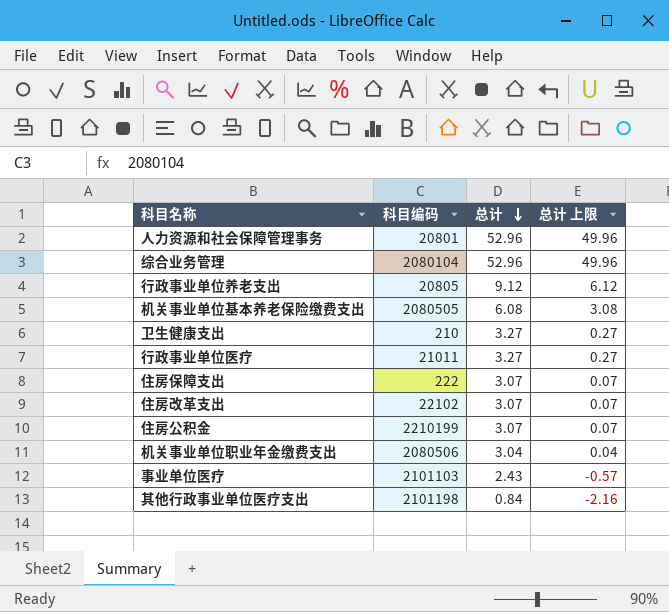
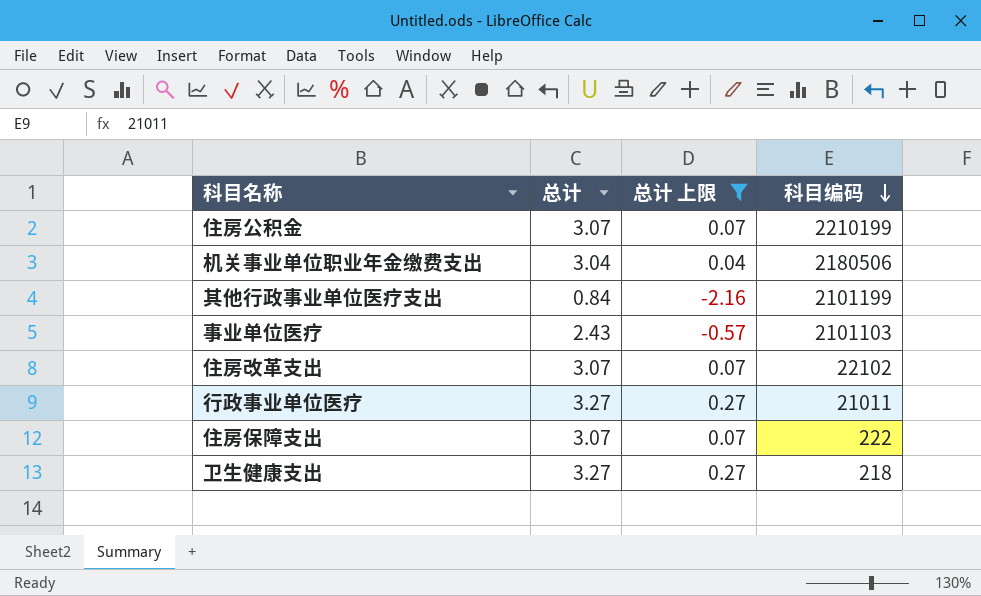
filter: none -> 总计 上限 <= 0.27
row order: 总计 descending -> 科目编码 descending
column 科目编码 | position: 2 -> 4
机关事业单位职业年金缴费支出 | 科目编码: 2080506 -> 2180506
其他行政事业单位医疗支出 | 科目编码: 2101198 -> 2101199
卫生健康支出 | 科目编码: 210 -> 218

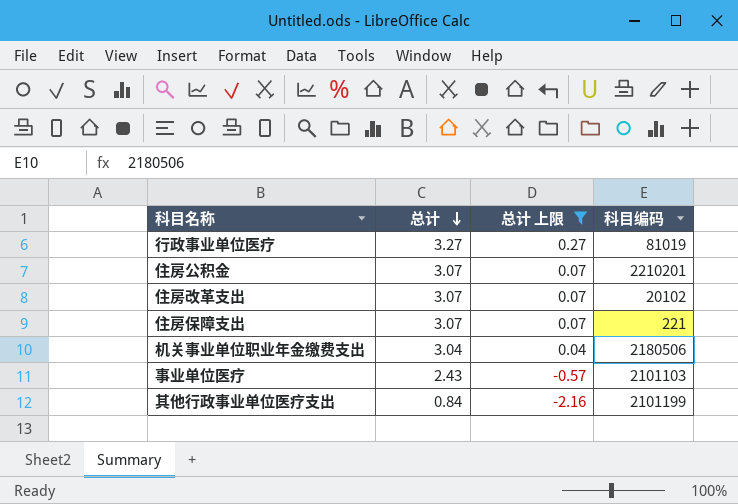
row order: 科目编码 descending -> 总计 descending
row 卫生健康支出: 3.27 | 0.27 | 218 -> none
行政事业单位医疗 | 科目编码: 21011 -> 81019
住房公积金 | 科目编码: 2210199 -> 2210201
住房改革支出 | 科目编码: 22102 -> 20102
住房保障支出 | 科目编码: 222 -> 221

